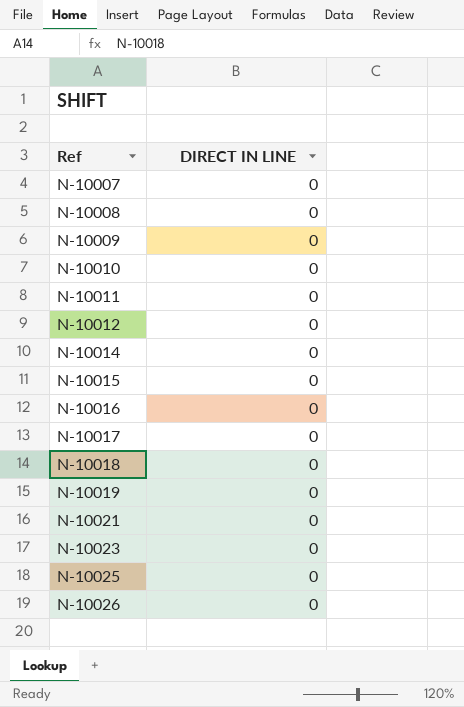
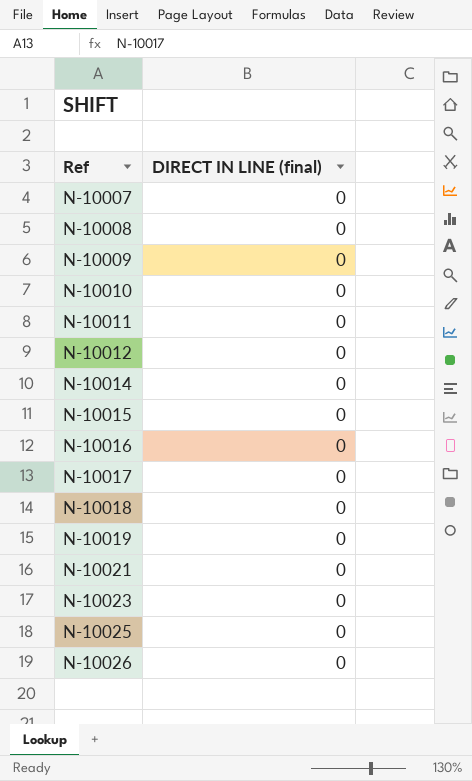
column name: DIRECT IN LINE -> DIRECT IN LINE (final)

